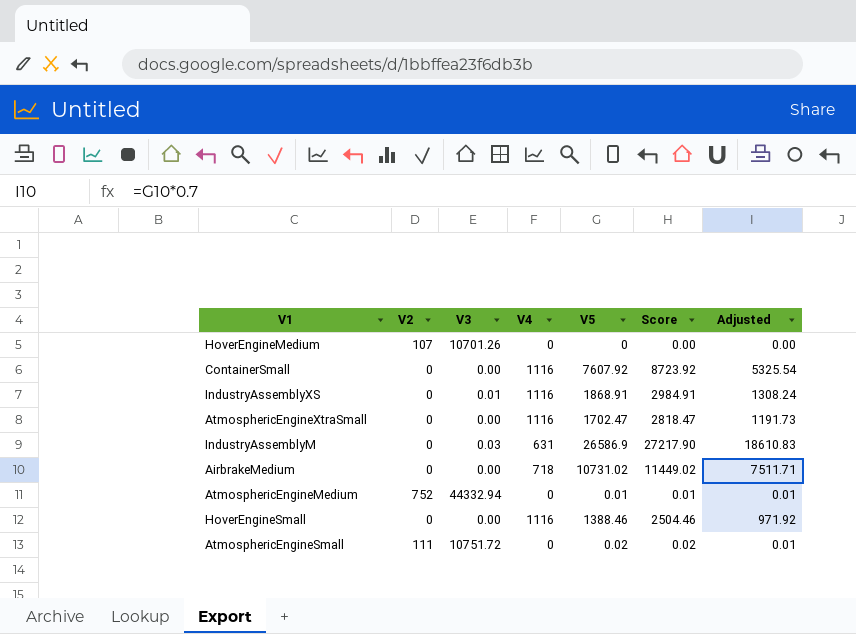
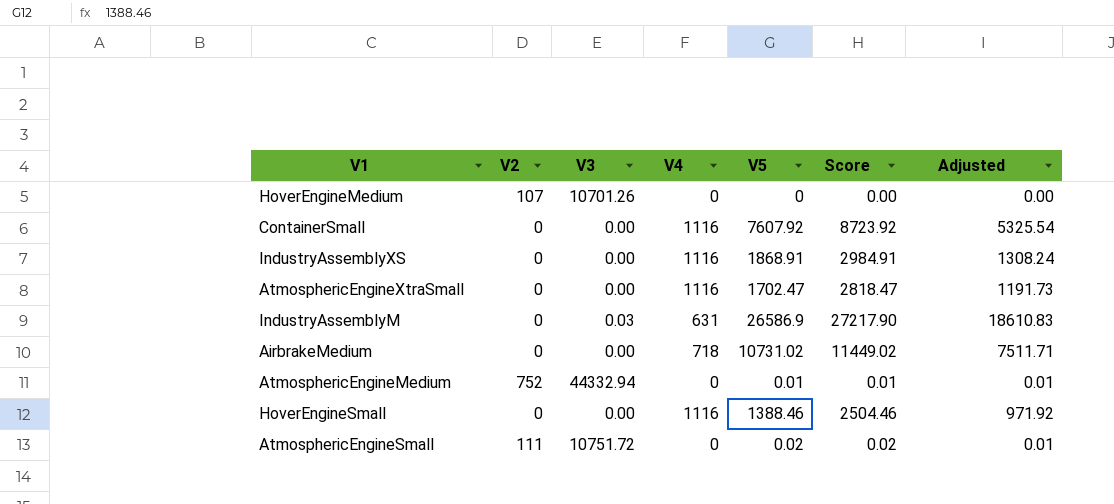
IndustryAssemblyXS | V3: 0.01 -> 0.00

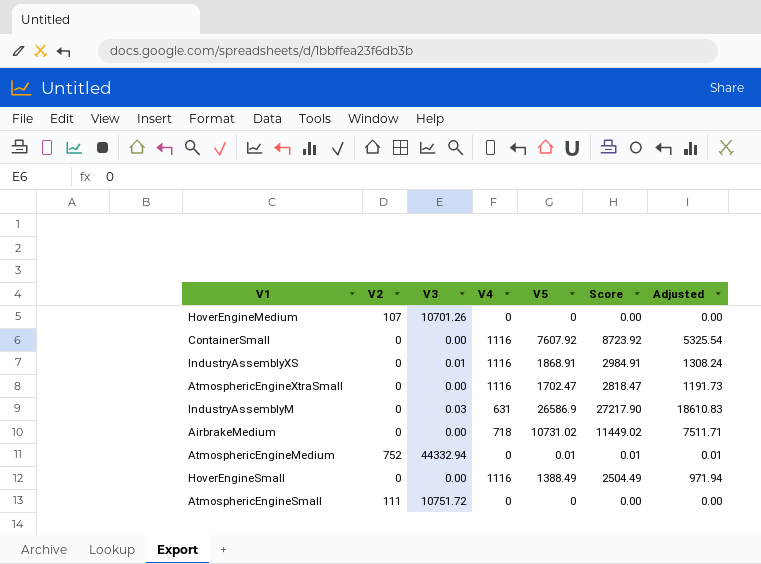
IndustryAssemblyXS | V3: 0.00 -> 0.01
HoverEngineSmall | V5: 1388.46 -> 1388.49
HoverEngineSmall | Score: 2504.46 -> 2504.49
HoverEngineSmall | Adjusted: 971.92 -> 971.94
AtmosphericEngineSmall | V5: 0.02 -> 0
AtmosphericEngineSmall | Score: 0.02 -> 0.00
AtmosphericEngineSmall | Adjusted: 0.01 -> 0.00

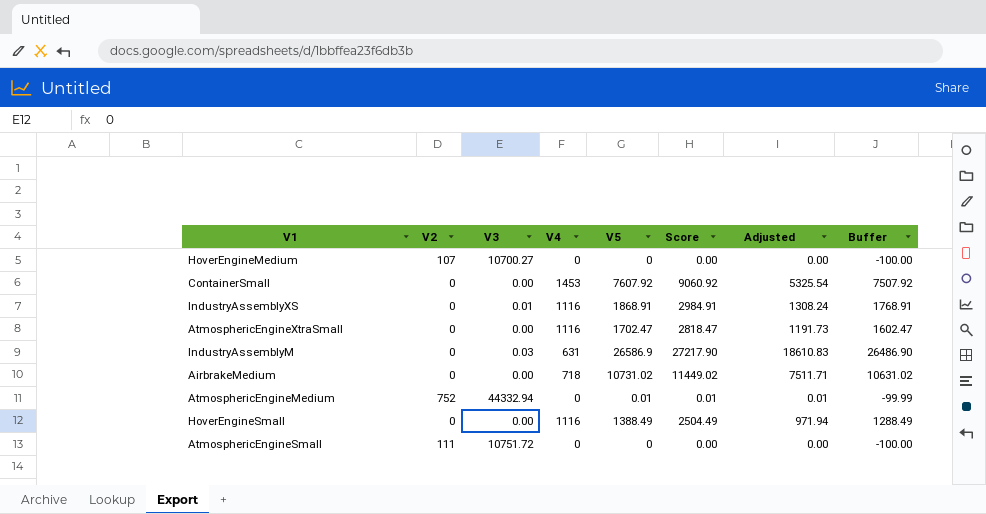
column Buffer | formula: none -> [V5] - 100
HoverEngineMedium | V3: 10701.26 -> 10700.27
ContainerSmall | V4: 1116 -> 1453
ContainerSmall | Score: 8723.92 -> 9060.92

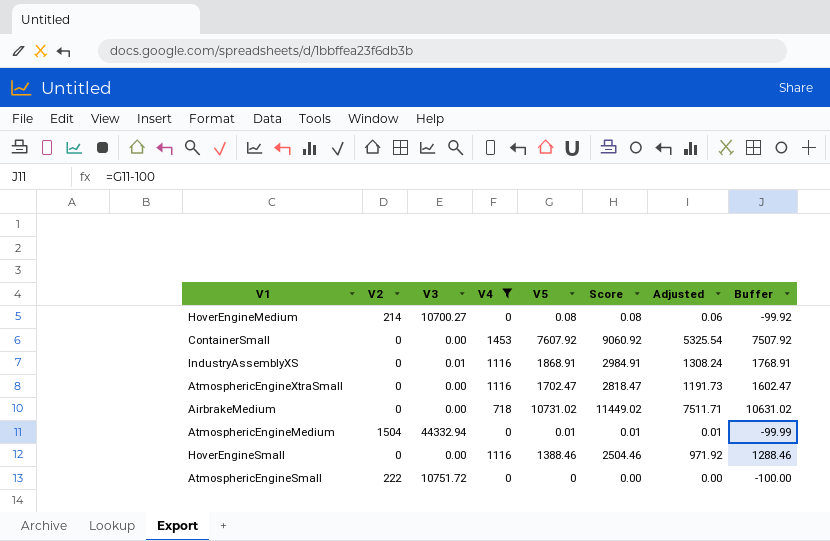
filter: none -> V4 != 631
HoverEngineMedium | V2: 107 -> 214
HoverEngineMedium | V5: 0 -> 0.08
HoverEngineMedium | Score: 0.00 -> 0.08
HoverEngineMedium | Adjusted: 0.00 -> 0.06
HoverEngineMedium | Buffer: -100.00 -> -99.92
AtmosphericEngineMedium | V2: 752 -> 1504
HoverEngineSmall | V5: 1388.49 -> 1388.46
HoverEngineSmall | Score: 2504.49 -> 2504.46
HoverEngineSmall | Adjusted: 971.94 -> 971.92
HoverEngineSmall | Buffer: 1288.49 -> 1288.46
AtmosphericEngineSmall | V2: 111 -> 222

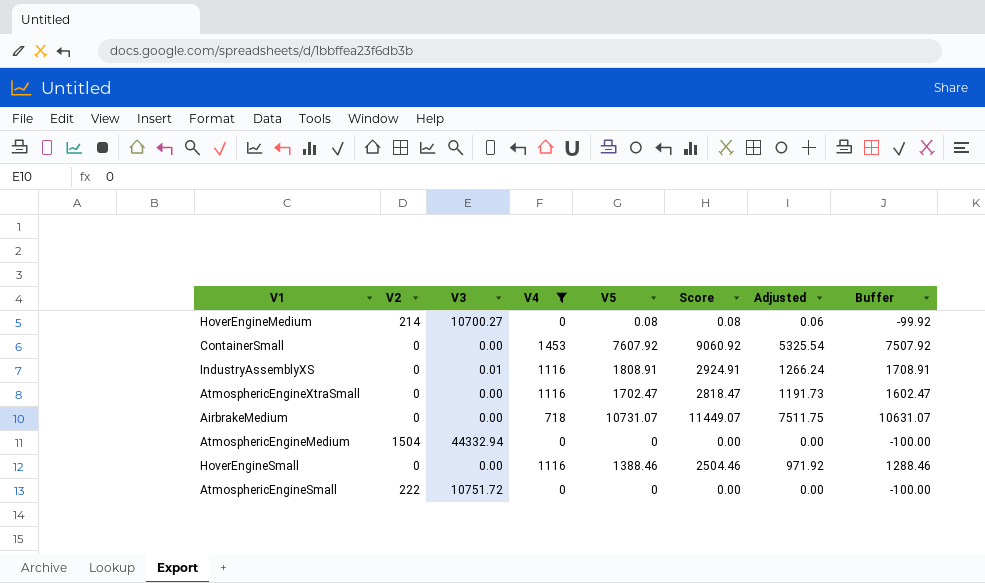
IndustryAssemblyXS | V5: 1868.91 -> 1808.91
IndustryAssemblyXS | Score: 2984.91 -> 2924.91
IndustryAssemblyXS | Adjusted: 1308.24 -> 1266.24
IndustryAssemblyXS | Buffer: 1768.91 -> 1708.91
AirbrakeMedium | V5: 10731.02 -> 10731.07
AirbrakeMedium | Score: 11449.02 -> 11449.07
AirbrakeMedium | Adjusted: 7511.71 -> 7511.75
AirbrakeMedium | Buffer: 10631.02 -> 10631.07
AtmosphericEngineMedium | V5: 0.01 -> 0
AtmosphericEngineMedium | Score: 0.01 -> 0.00
AtmosphericEngineMedium | Adjusted: 0.01 -> 0.00
AtmosphericEngineMedium | Buffer: -99.99 -> -100.00

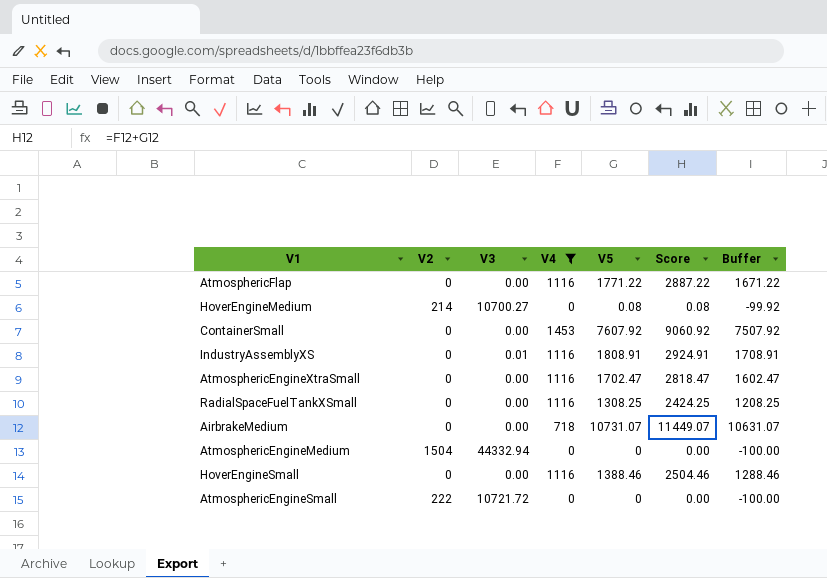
column Adjusted | formula: [V5] * 0.7 -> none
row AtmosphericFlap: none -> 0 | 0.00 | 1116 | 1771.22 | 2887.22 | 1671.22
row RadialSpaceFuelTankXSmall: none -> 0 | 0.00 | 1116 | 1308.25 | 2424.25 | 1208.25
AtmosphericEngineSmall | V3: 10751.72 -> 10721.72

